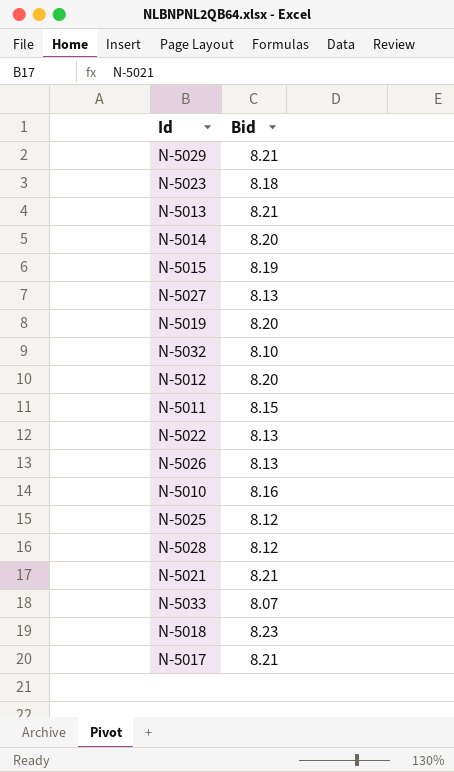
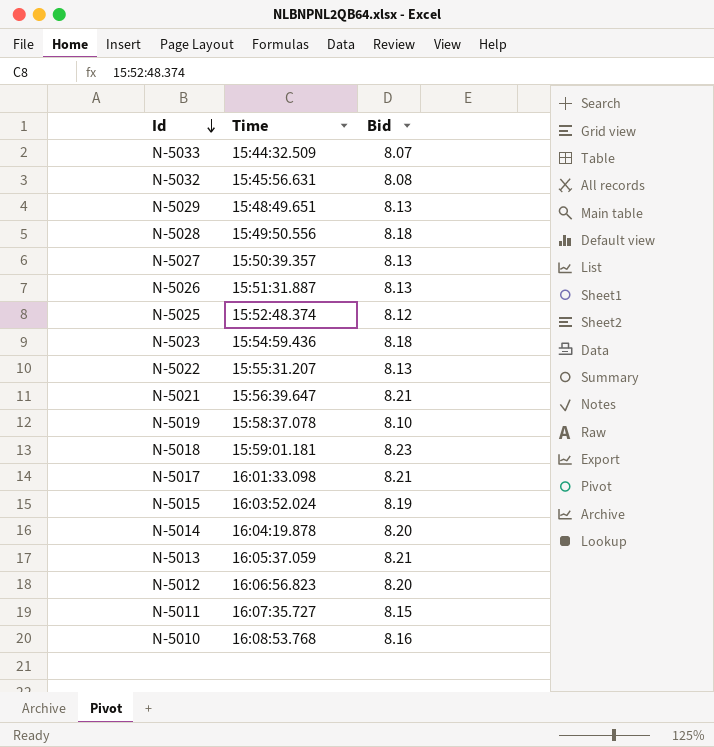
row order: none -> Id descending
column Time | position: none -> 2
N-5032 | Bid: 8.10 -> 8.08
N-5029 | Bid: 8.21 -> 8.13
N-5028 | Bid: 8.12 -> 8.18
N-5019 | Bid: 8.20 -> 8.10

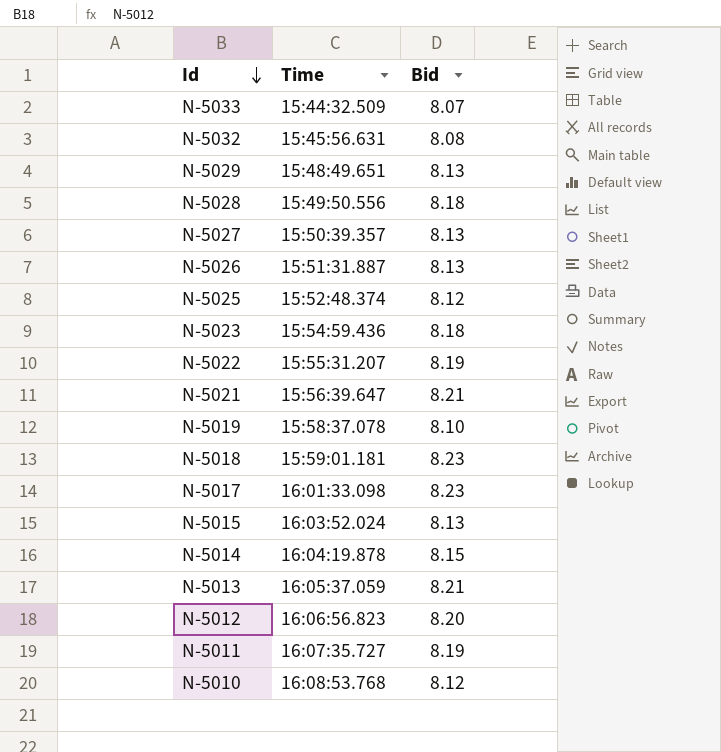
N-5022 | Bid: 8.13 -> 8.19
N-5017 | Bid: 8.21 -> 8.23
N-5015 | Bid: 8.19 -> 8.13
N-5014 | Bid: 8.20 -> 8.15
N-5011 | Bid: 8.15 -> 8.19
N-5010 | Bid: 8.16 -> 8.12

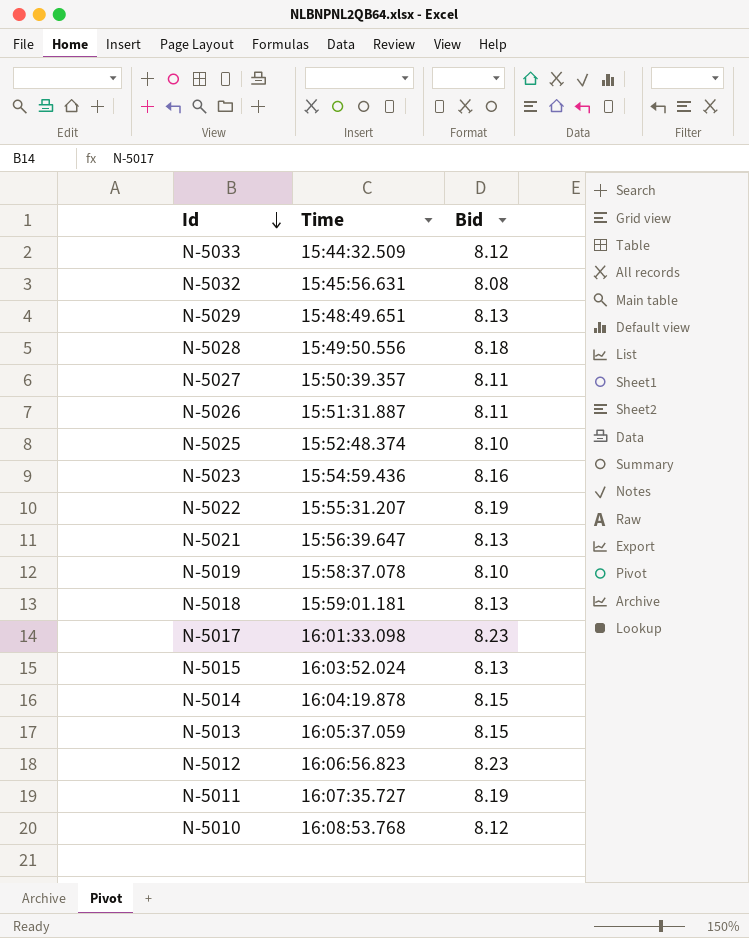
N-5033 | Bid: 8.07 -> 8.12
N-5027 | Bid: 8.13 -> 8.11
N-5026 | Bid: 8.13 -> 8.11
N-5025 | Bid: 8.12 -> 8.10
N-5023 | Bid: 8.18 -> 8.16
N-5021 | Bid: 8.21 -> 8.13
N-5018 | Bid: 8.23 -> 8.13
N-5013 | Bid: 8.21 -> 8.15
N-5012 | Bid: 8.20 -> 8.23

